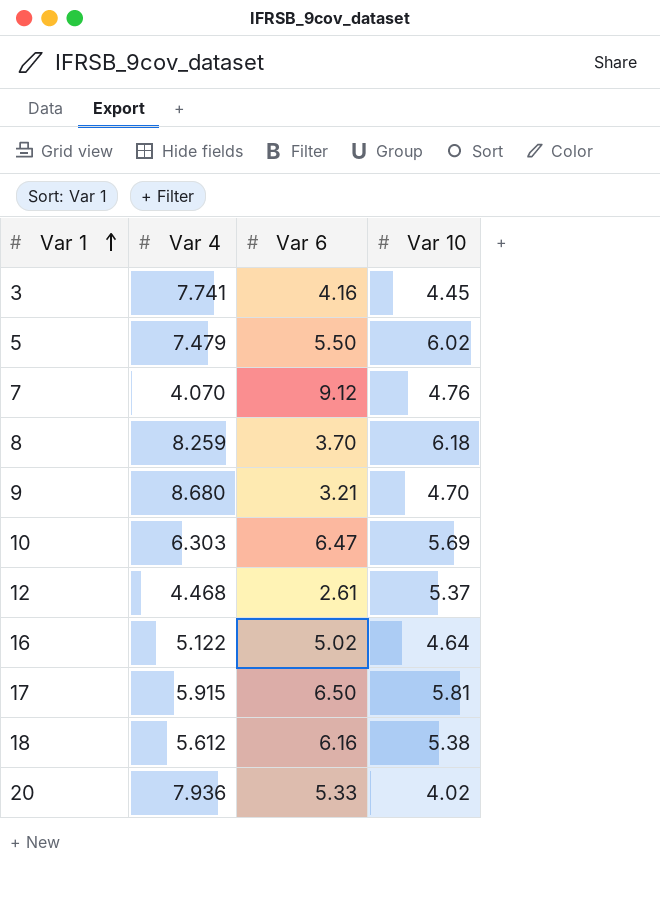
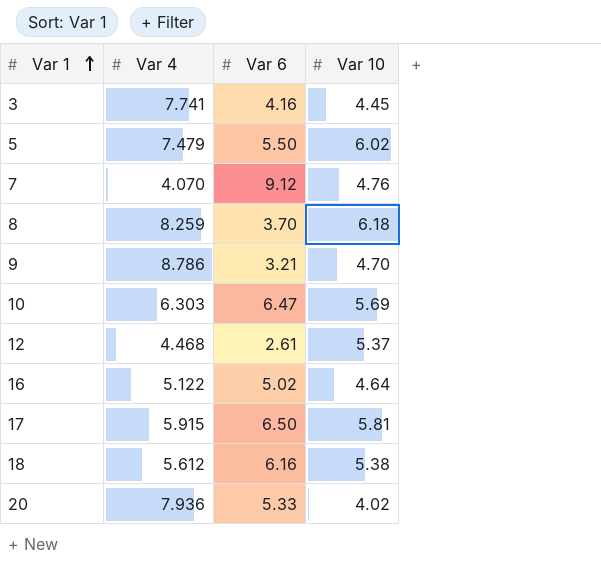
9 | Var 4: 8.680 -> 8.786

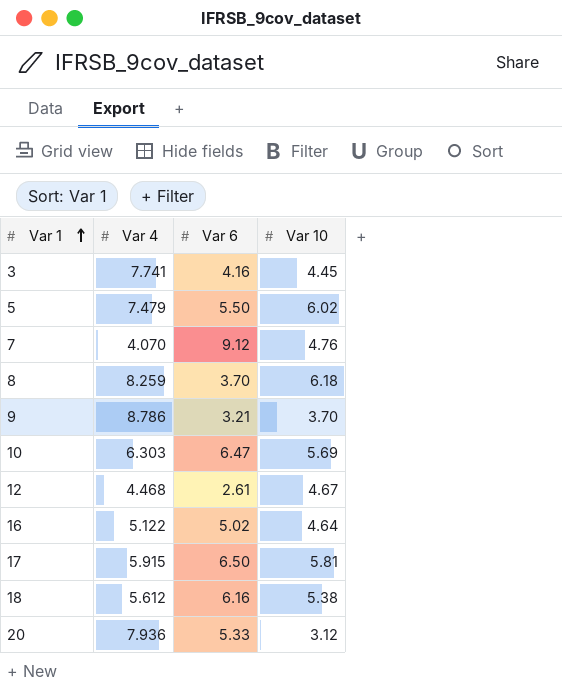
9 | Var 10: 4.70 -> 3.70
12 | Var 10: 5.37 -> 4.67
20 | Var 10: 4.02 -> 3.12

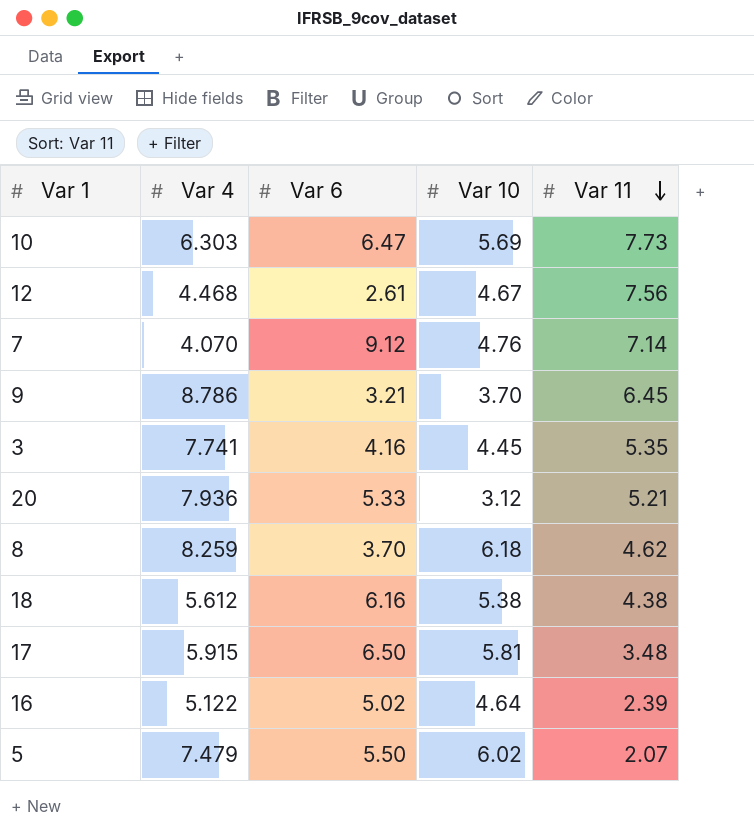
row order: Var 1 ascending -> Var 11 descending
column Var 11 | position: none -> 5

